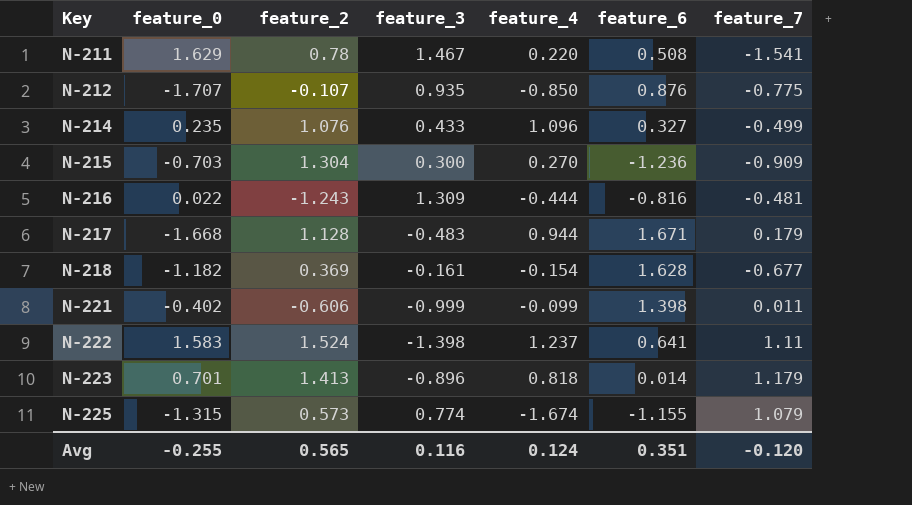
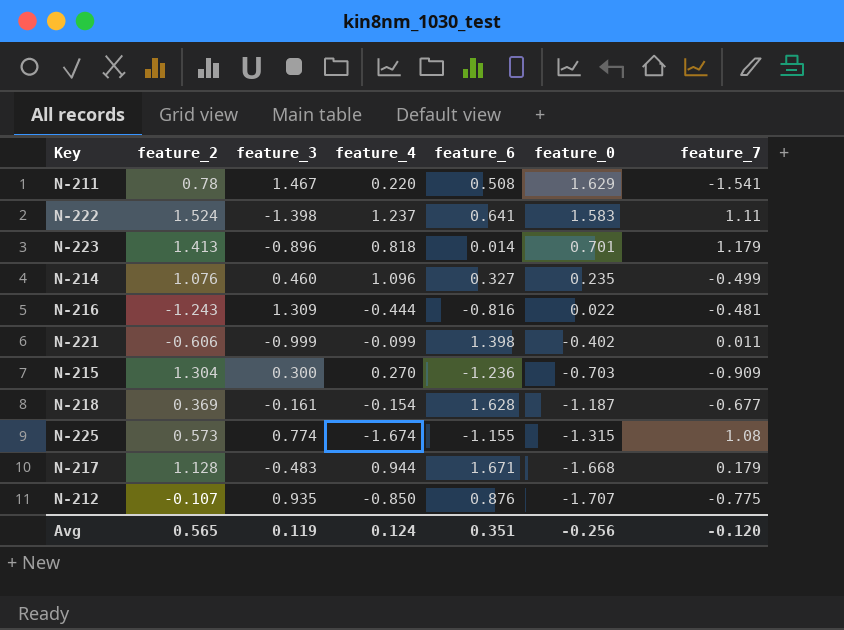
row order: Key ascending -> feature_0 descending
column feature_0 | position: 2 -> 6
N-214 | feature_3: 0.433 -> 0.460
N-218 | feature_0: -1.182 -> -1.187
N-225 | feature_7: 1.079 -> 1.08
Avg | feature_3: 0.116 -> 0.119
Avg | feature_0: -0.255 -> -0.256

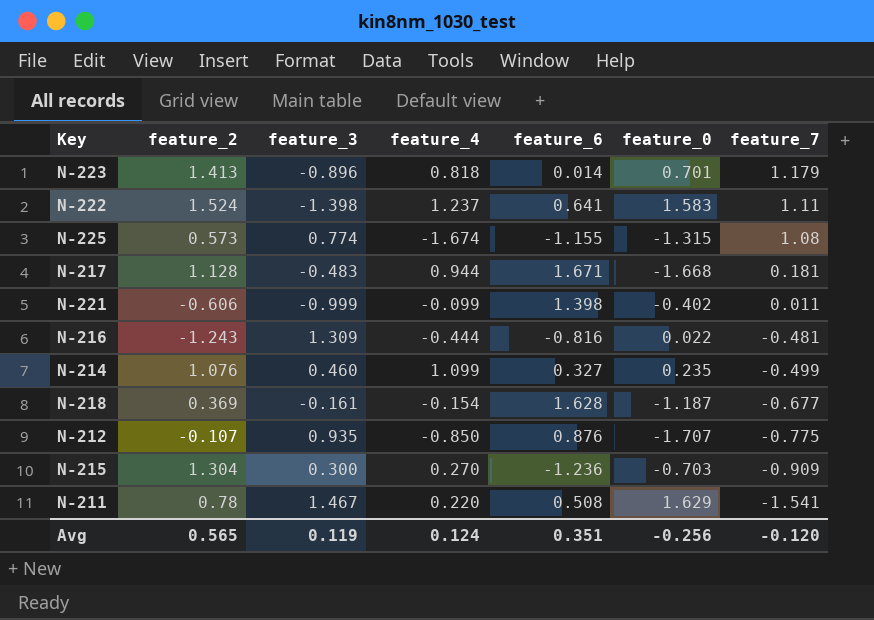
row order: feature_0 descending -> feature_7 descending
N-217 | feature_7: 0.179 -> 0.181
N-214 | feature_4: 1.096 -> 1.099

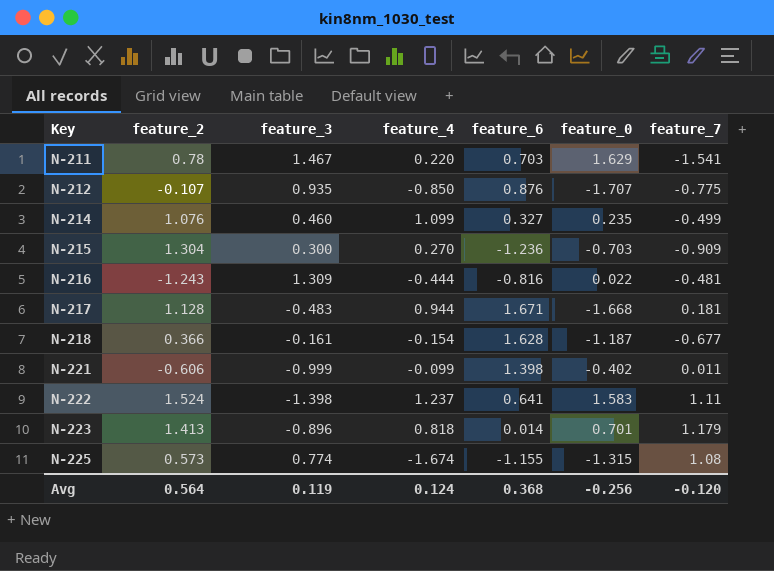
row order: feature_7 descending -> Key ascending
N-211 | feature_6: 0.508 -> 0.703
N-218 | feature_2: 0.369 -> 0.366
Avg | feature_2: 0.565 -> 0.564
Avg | feature_6: 0.351 -> 0.368

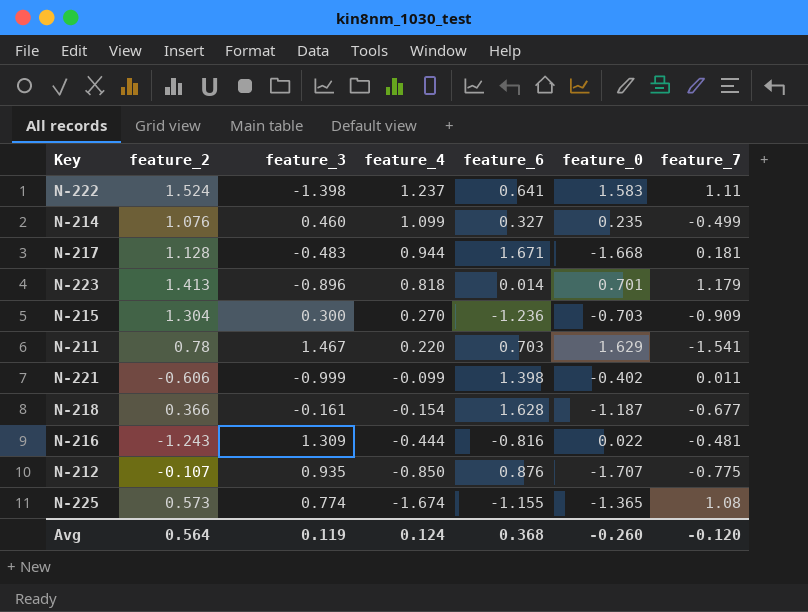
row order: Key ascending -> feature_4 descending
N-225 | feature_0: -1.315 -> -1.365
Avg | feature_0: -0.256 -> -0.260

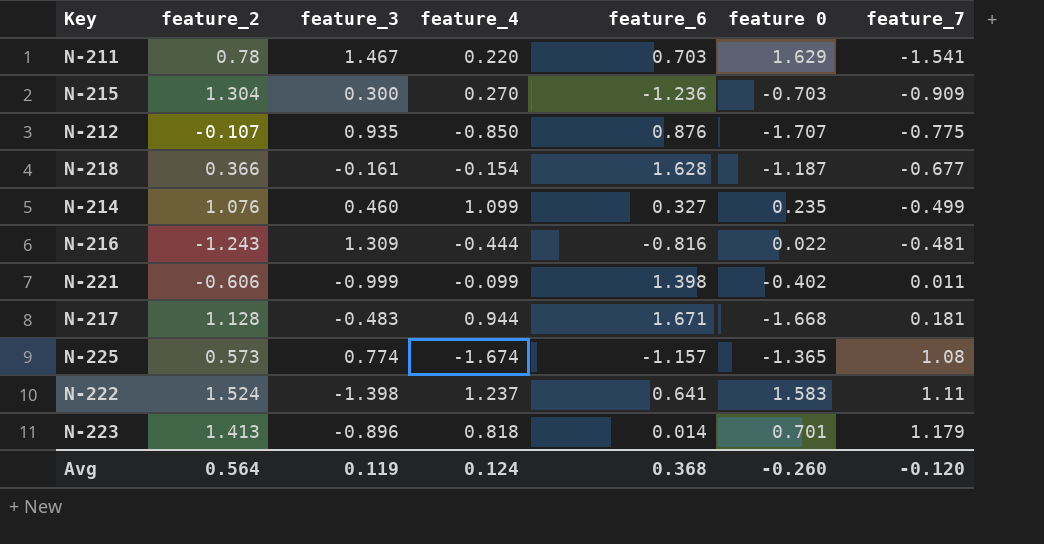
row order: feature_4 descending -> feature_7 ascending
column name: feature_0 -> feature 0
N-225 | feature_6: -1.155 -> -1.157

